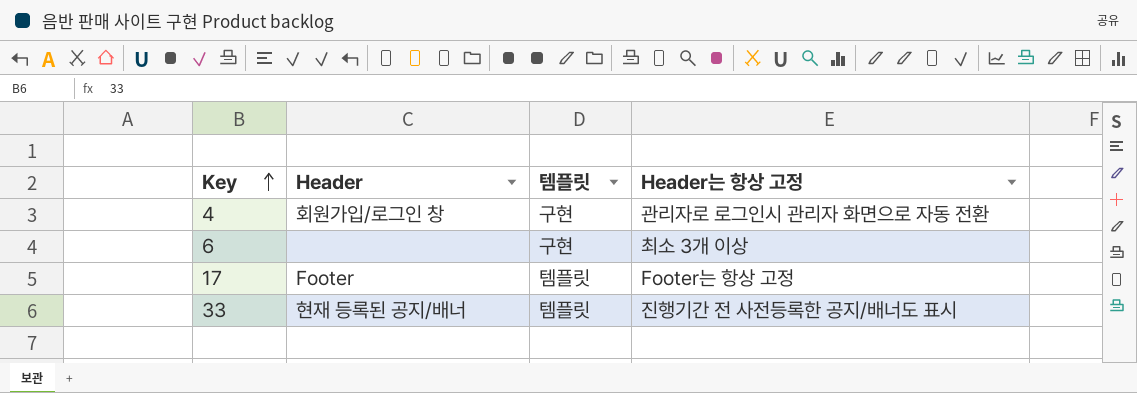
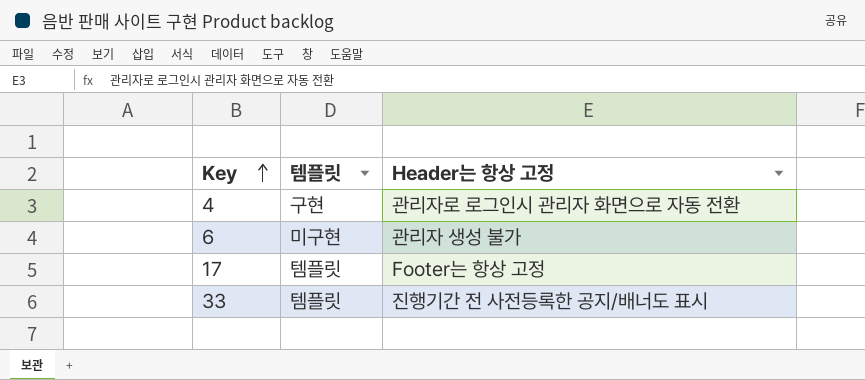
column Header | position: 2 -> none
6 | 템플릿: 구현 -> 미구현
6 | Header는 항상 고정: 최소 3개 이상 -> 관리자 생성 불가

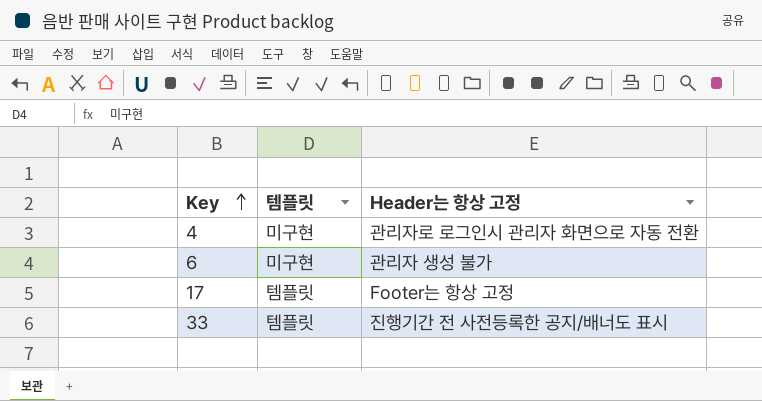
4 | 템플릿: 구현 -> 미구현

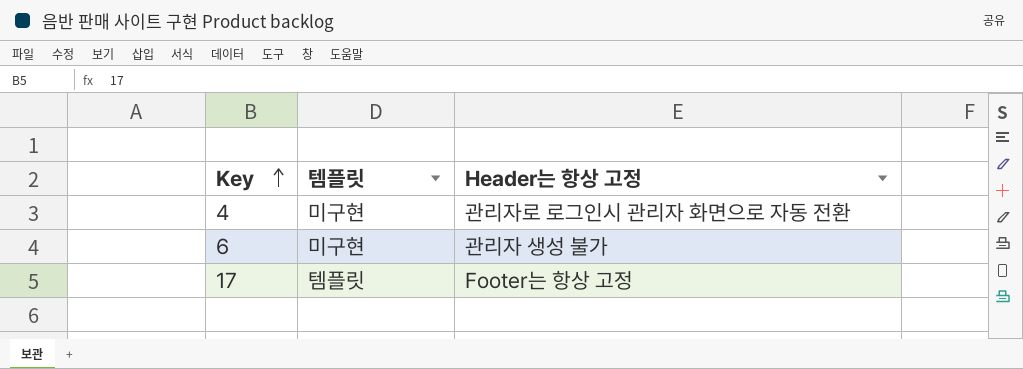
row 33: 템플릿 | 진행기간 전 사전등록한 공지/배너도 표시 -> none

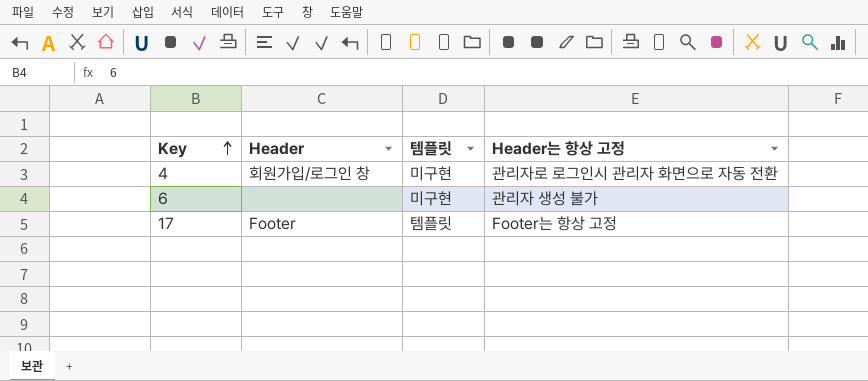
column Header | position: none -> 2

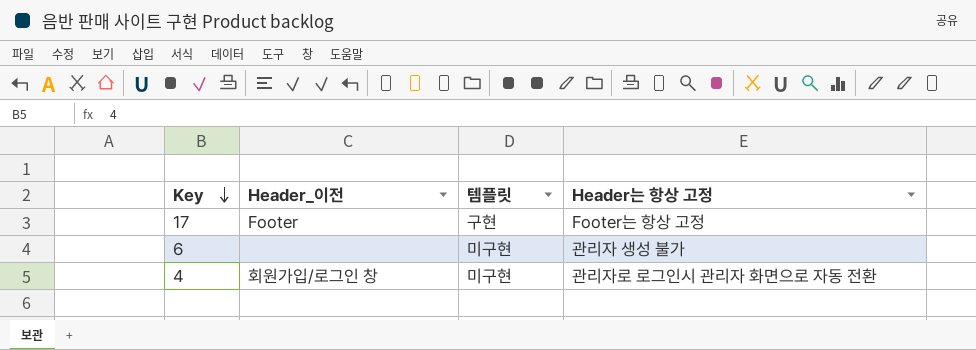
row order: Key ascending -> Key descending
column name: Header -> Header_이전
17 | 템플릿: 템플릿 -> 구현

